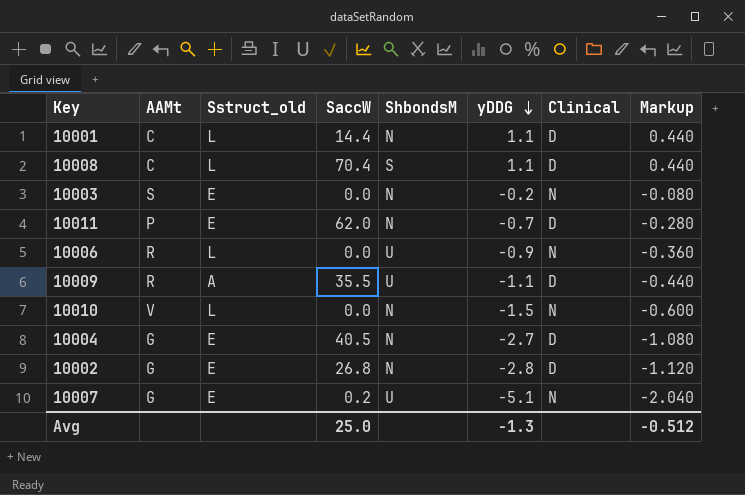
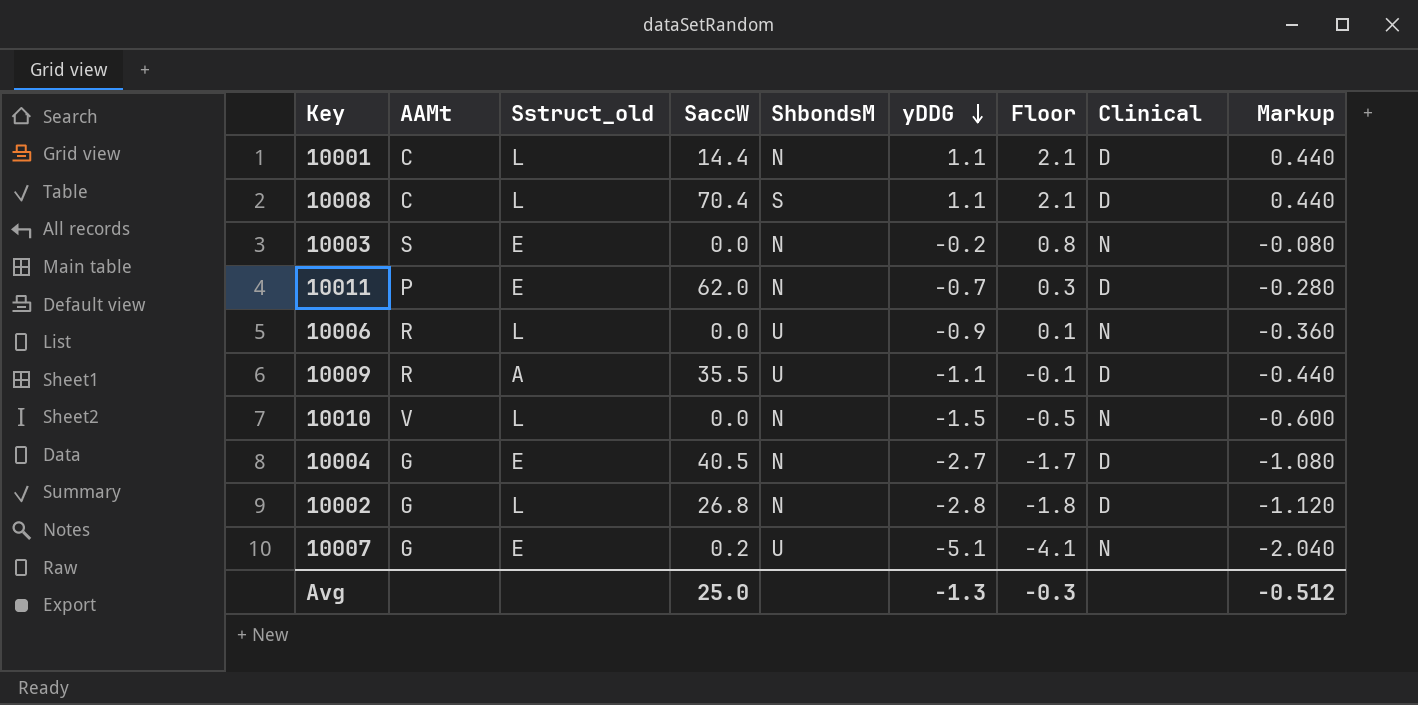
column Floor | formula: none -> [yDDG] + 1
10002 | Sstruct_old: E -> L

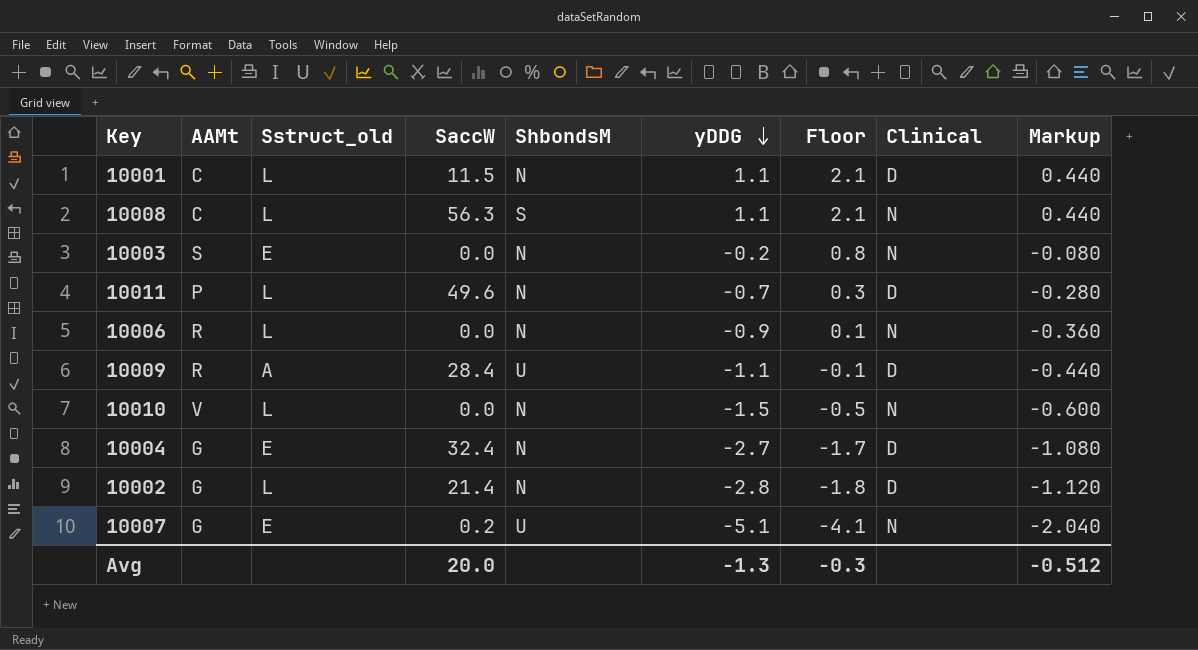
10001 | SaccW: 14.4 -> 11.5
10008 | SaccW: 70.4 -> 56.3
10008 | Clinical: D -> N
10011 | Sstruct_old: E -> L
10011 | SaccW: 62.0 -> 49.6
10006 | ShbondsM: U -> N
10009 | SaccW: 35.5 -> 28.4
10004 | SaccW: 40.5 -> 32.4
10002 | SaccW: 26.8 -> 21.4
Avg | SaccW: 25.0 -> 20.0

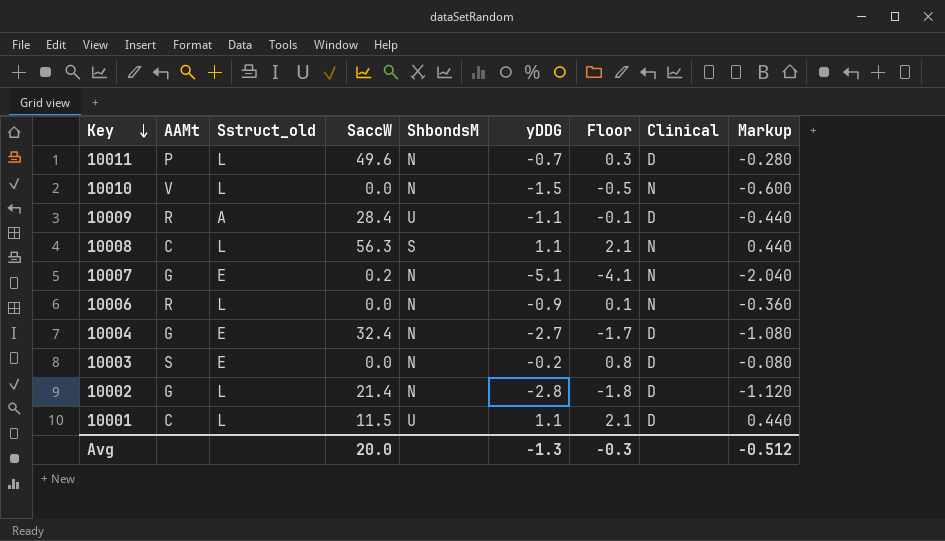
row order: yDDG descending -> Key descending
10007 | ShbondsM: U -> N
10003 | Clinical: N -> D
10001 | ShbondsM: N -> U

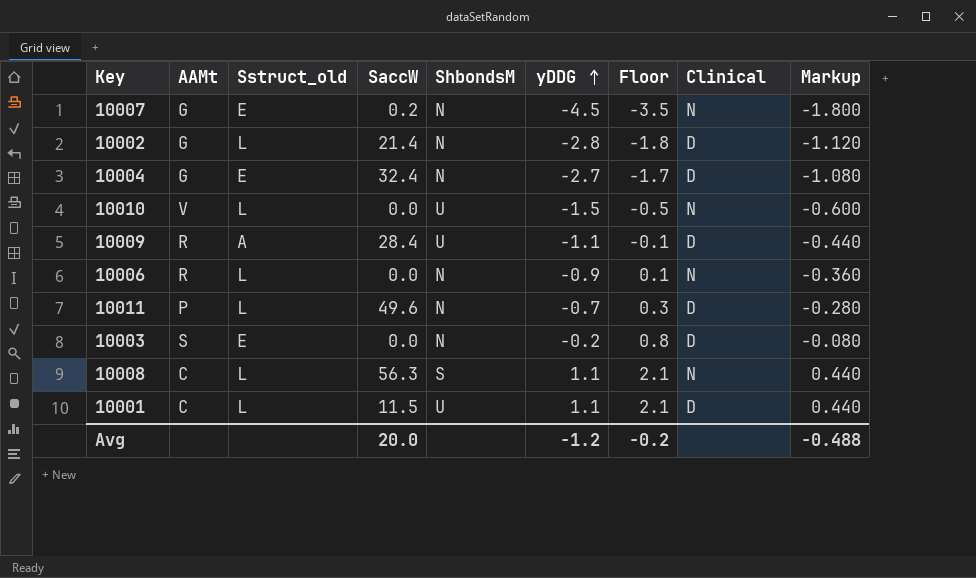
row order: Key descending -> yDDG ascending
10007 | yDDG: -5.1 -> -4.5
10007 | Floor: -4.1 -> -3.5
10007 | Markup: -2.040 -> -1.800
10010 | ShbondsM: N -> U
Avg | yDDG: -1.3 -> -1.2
Avg | Floor: -0.3 -> -0.2
Avg | Markup: -0.512 -> -0.488

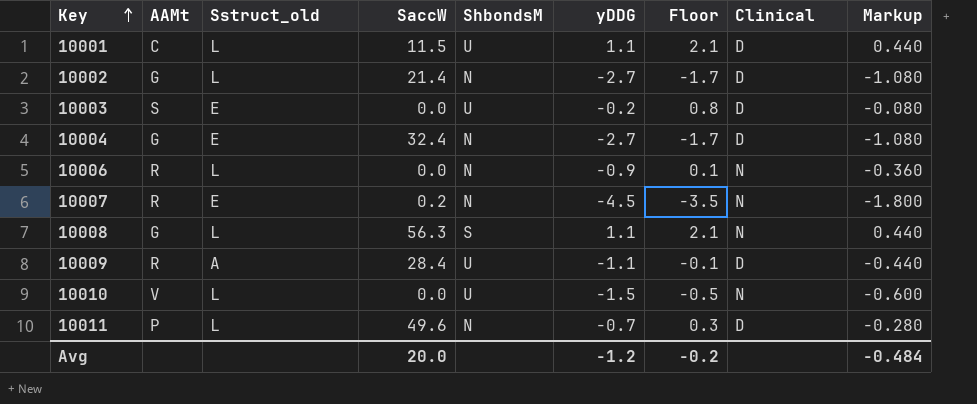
row order: yDDG ascending -> Key ascending
10002 | yDDG: -2.8 -> -2.7
10002 | Floor: -1.8 -> -1.7
10002 | Markup: -1.120 -> -1.080
10003 | ShbondsM: N -> U
10007 | AAMt: G -> R
10008 | AAMt: C -> G
Avg | Markup: -0.488 -> -0.484

